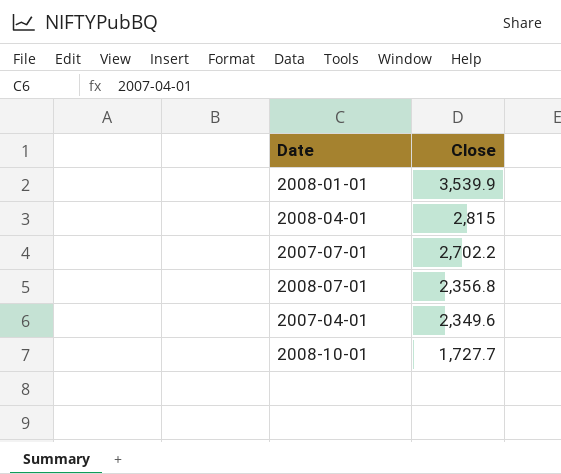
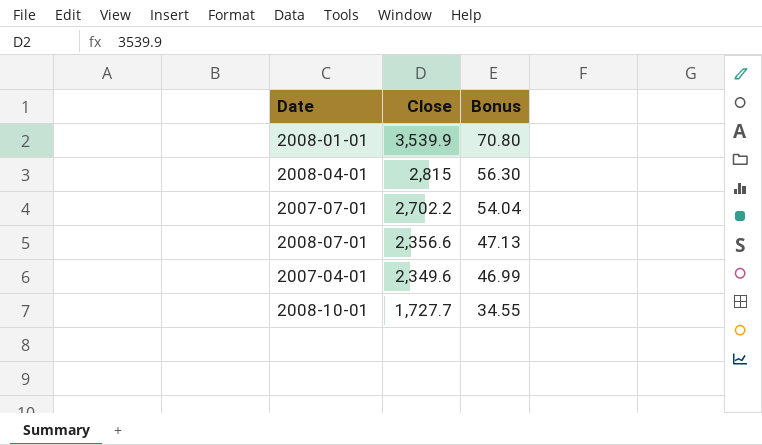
column Bonus | formula: none -> [Close] * 0.02
2008-07-01 | Close: 2,356.8 -> 2,356.6

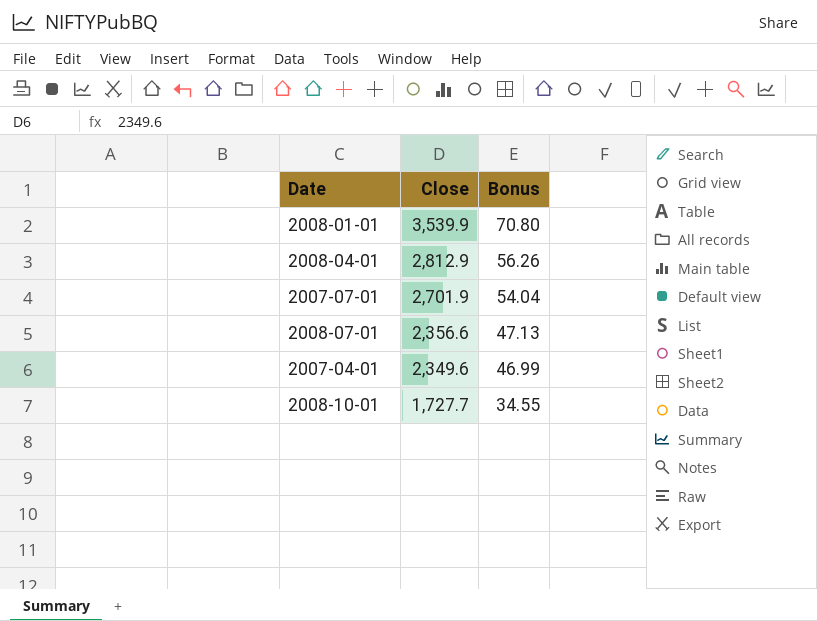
2008-04-01 | Close: 2,815 -> 2,812.9
2008-04-01 | Bonus: 56.30 -> 56.26
2007-07-01 | Close: 2,702.2 -> 2,701.9

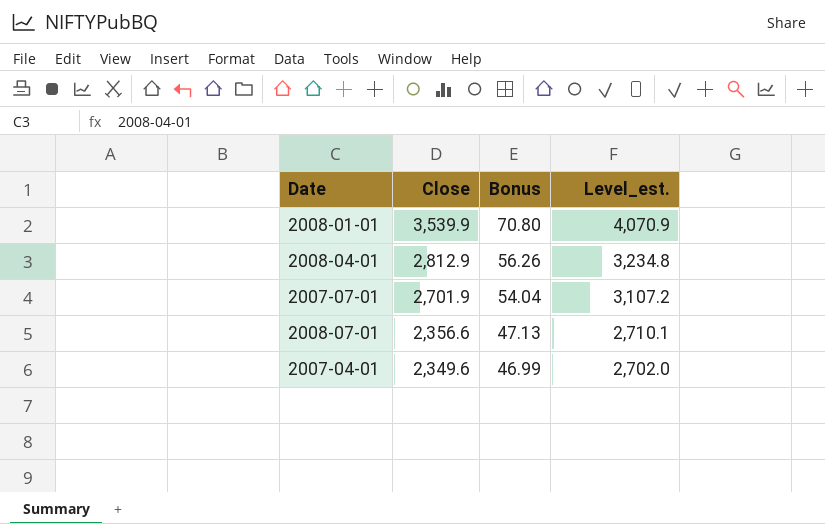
column Level_est. | formula: none -> [Close] * 1.15
row 2008-10-01: 1,727.7 | 34.55 -> none

